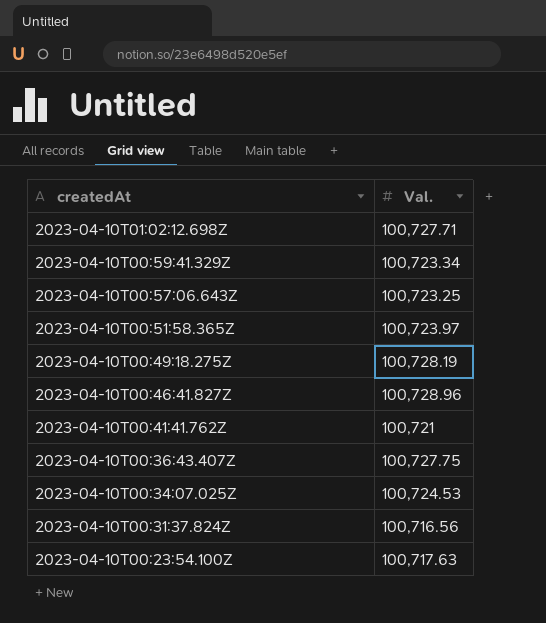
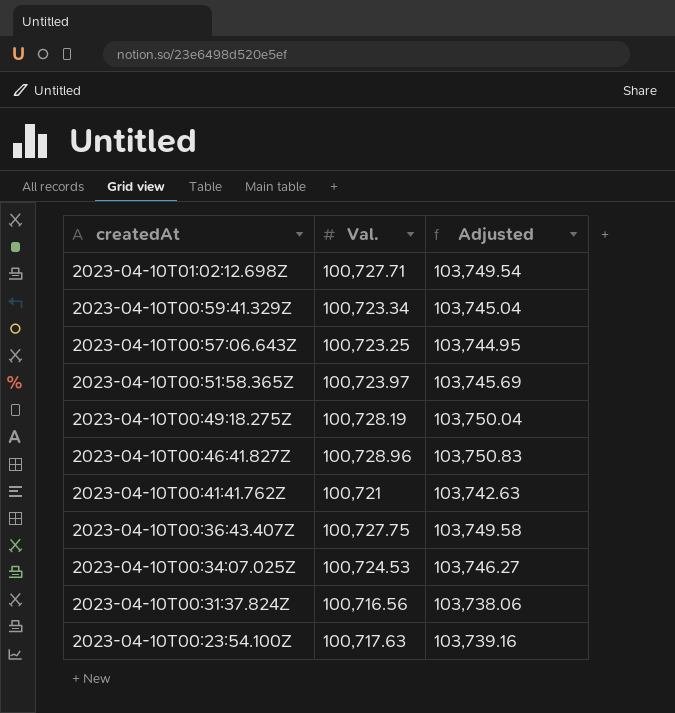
column Adjusted | formula: none -> [Val.] * 1.03

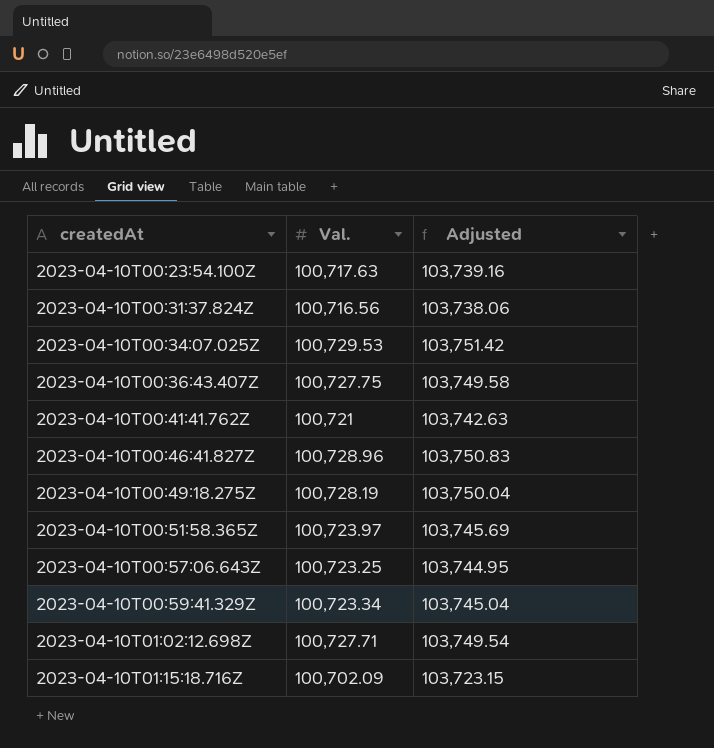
row order: createdAt descending -> createdAt ascending
2023-04-10T00:34:07.025Z | Val.: 100,724.53 -> 100,729.53
2023-04-10T00:34:07.025Z | Adjusted: 103,746.27 -> 103,751.42
row 2023-04-10T01:15:18.716Z: none -> 100,702.09 | 103,723.15

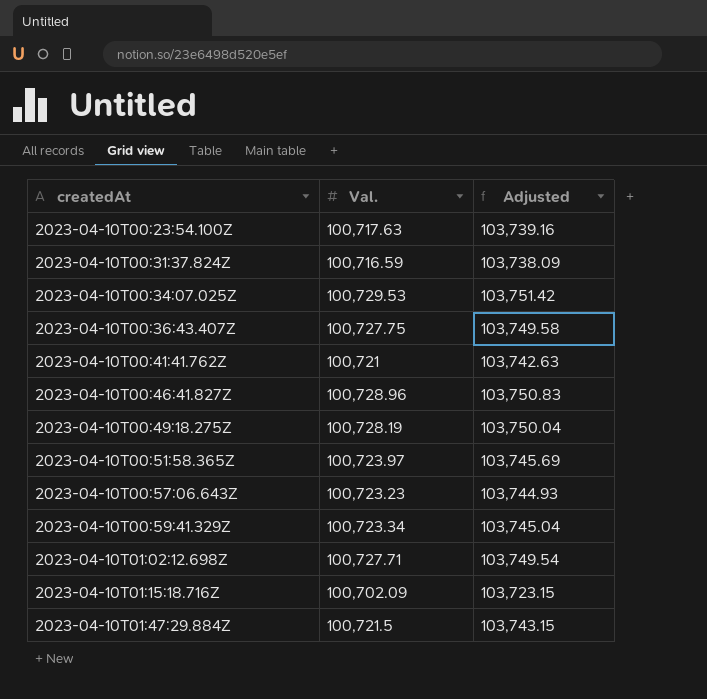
2023-04-10T00:31:37.824Z | Val.: 100,716.56 -> 100,716.59
2023-04-10T00:31:37.824Z | Adjusted: 103,738.06 -> 103,738.09
2023-04-10T00:57:06.643Z | Val.: 100,723.25 -> 100,723.23
2023-04-10T00:57:06.643Z | Adjusted: 103,744.95 -> 103,744.93
row 2023-04-10T01:47:29.884Z: none -> 100,721.5 | 103,743.15

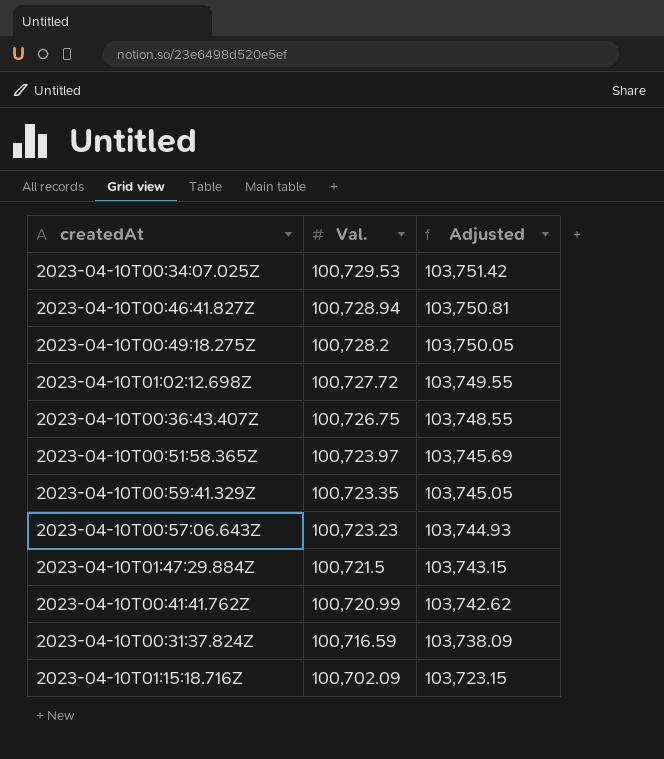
row order: createdAt ascending -> Val. descending
row 2023-04-10T00:23:54.100Z: 100,717.63 | 103,739.16 -> none
2023-04-10T00:46:41.827Z | Val.: 100,728.96 -> 100,728.94
2023-04-10T00:46:41.827Z | Adjusted: 103,750.83 -> 103,750.81
2023-04-10T00:49:18.275Z | Val.: 100,728.19 -> 100,728.2
2023-04-10T00:49:18.275Z | Adjusted: 103,750.04 -> 103,750.05
2023-04-10T01:02:12.698Z | Val.: 100,727.71 -> 100,727.72
2023-04-10T01:02:12.698Z | Adjusted: 103,749.54 -> 103,749.55
2023-04-10T00:36:43.407Z | Val.: 100,727.75 -> 100,726.75
2023-04-10T00:36:43.407Z | Adjusted: 103,749.58 -> 103,748.55
2023-04-10T00:59:41.329Z | Val.: 100,723.34 -> 100,723.35
2023-04-10T00:59:41.329Z | Adjusted: 103,745.04 -> 103,745.05
2023-04-10T00:41:41.762Z | Val.: 100,721 -> 100,720.99
2023-04-10T00:41:41.762Z | Adjusted: 103,742.63 -> 103,742.62

